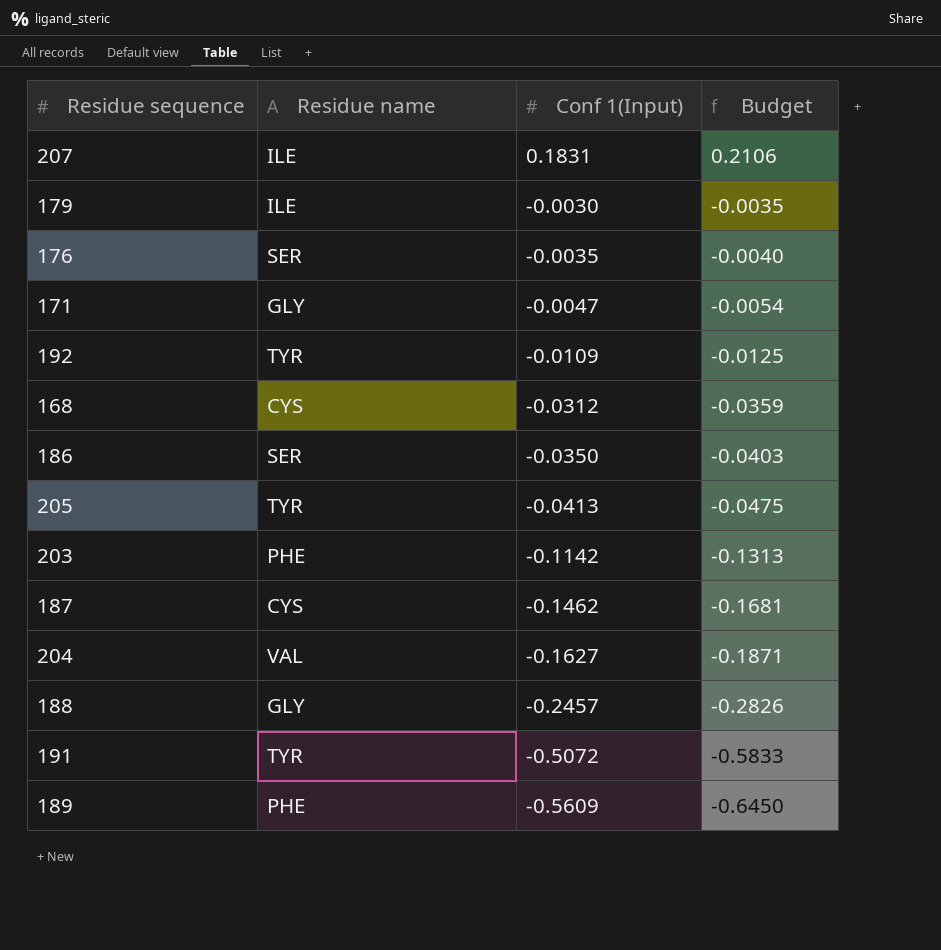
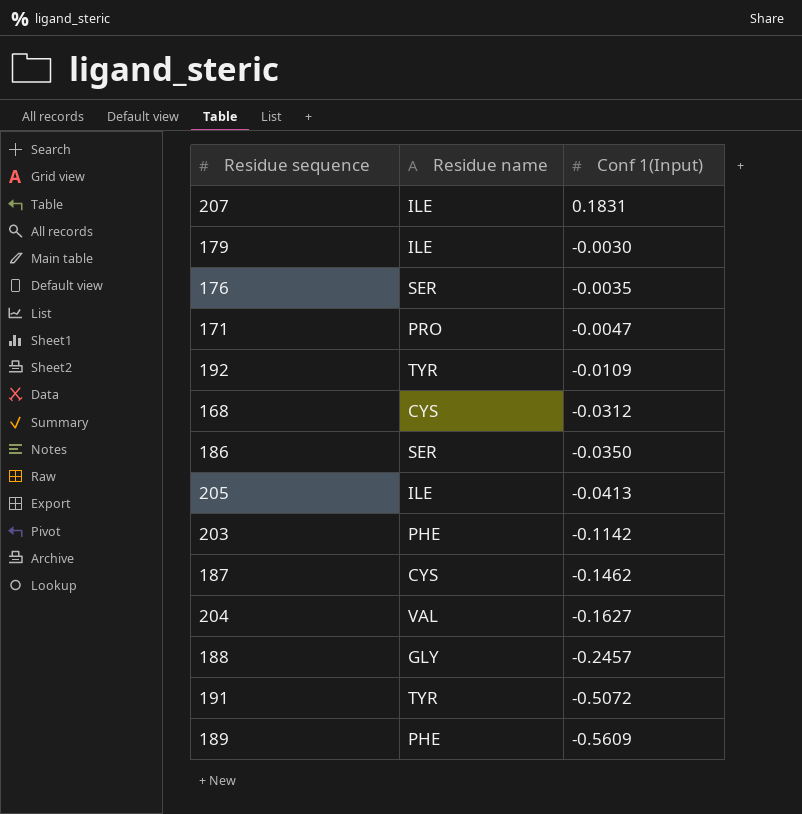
column Budget | formula: [Conf 1(Input)] * 1.15 -> none
171 | Residue name: GLY -> PRO
205 | Residue name: TYR -> ILE

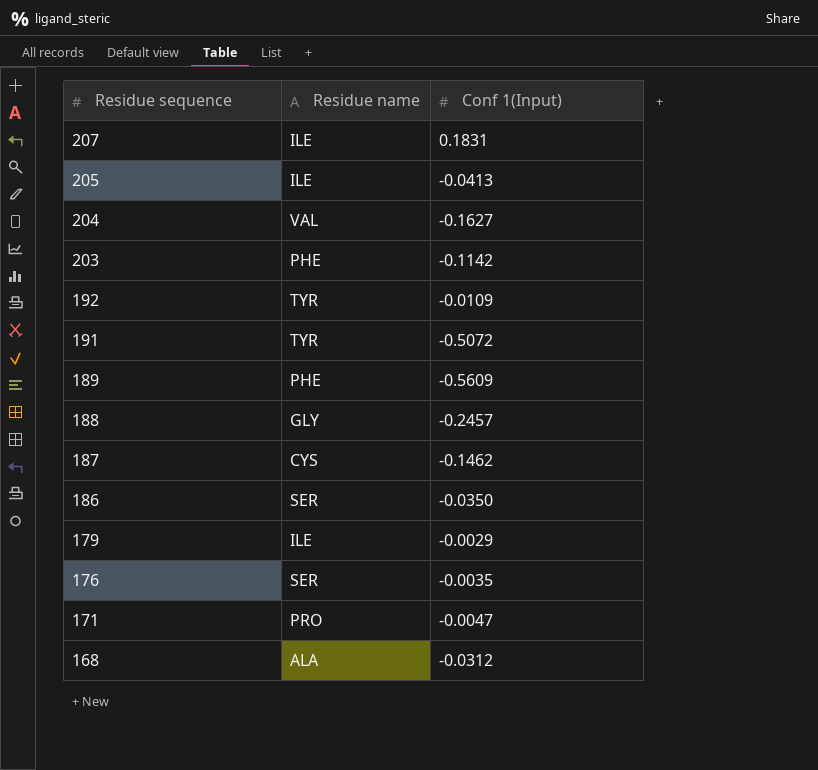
row order: Conf 1(Input) descending -> Residue sequence descending
179 | Conf 1(Input): -0.0030 -> -0.0029
168 | Residue name: CYS -> ALA

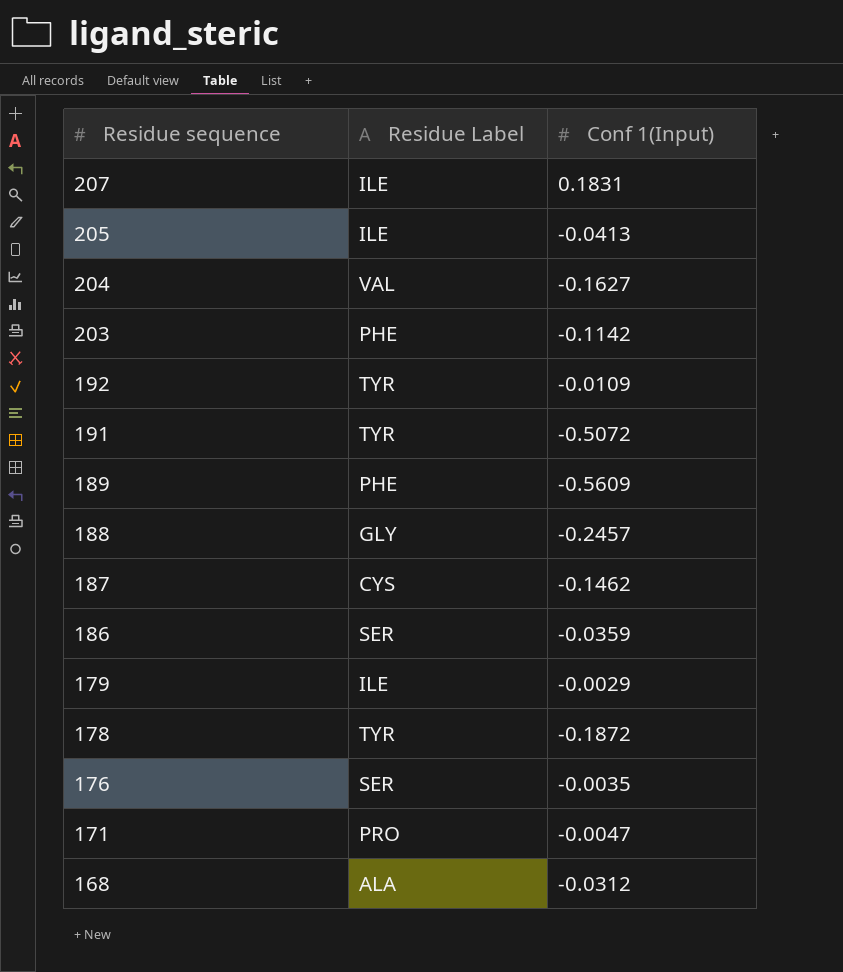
column name: Residue name -> Residue Label
186 | Conf 1(Input): -0.0350 -> -0.0359
row 178: none -> TYR | -0.1872

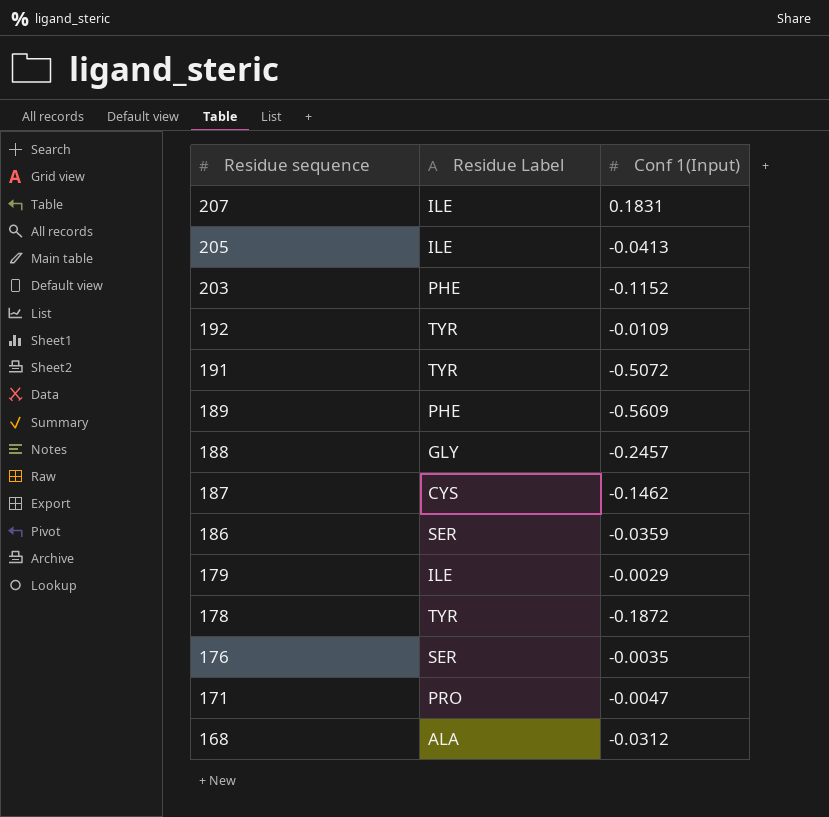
row 204: VAL | -0.1627 -> none
203 | Conf 1(Input): -0.1142 -> -0.1152

